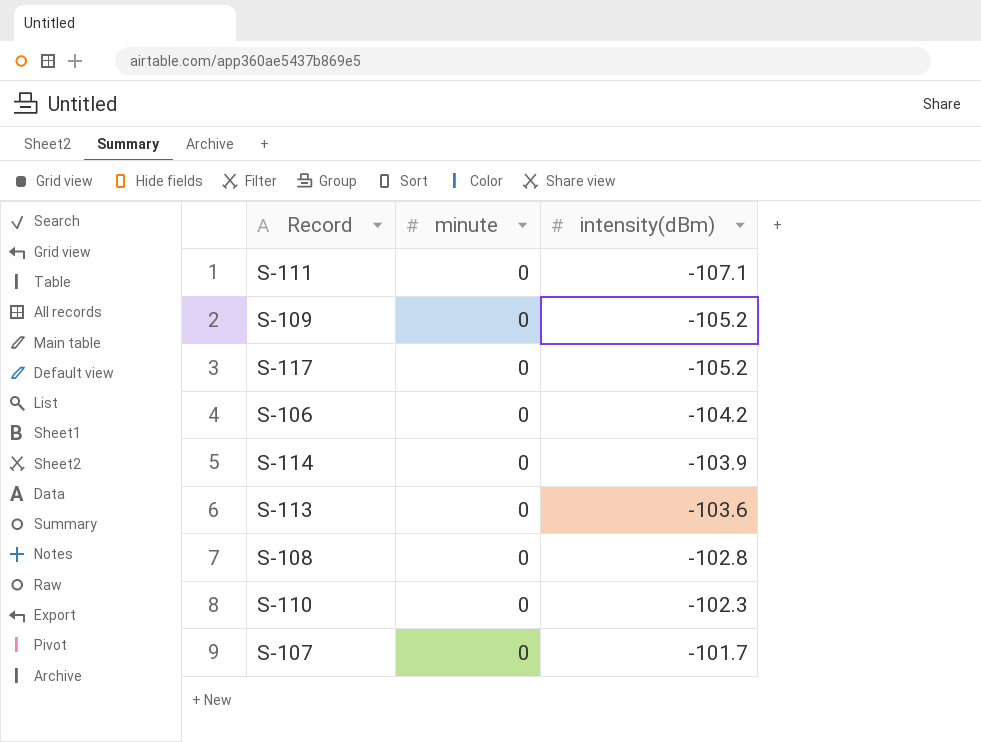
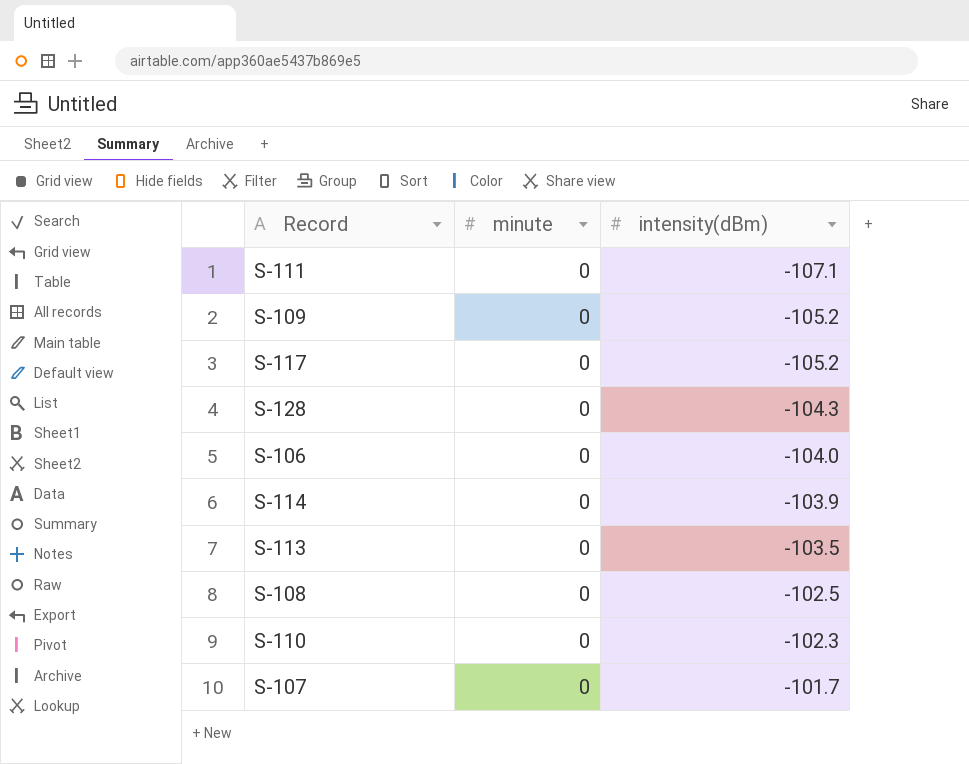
row S-128: none -> 0 | -104.3
S-106 | intensity(dBm): -104.2 -> -104.0
S-113 | intensity(dBm): -103.6 -> -103.5
S-108 | intensity(dBm): -102.8 -> -102.5

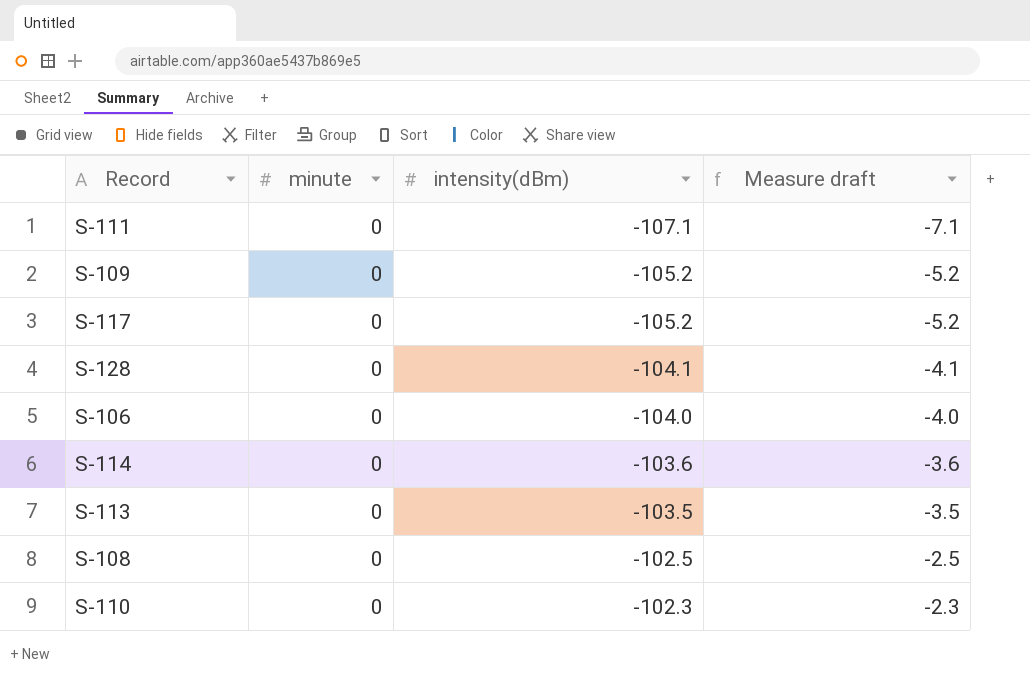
column Measure draft | formula: none -> [intensity(dBm)] + 100
row S-107: 0 | -101.7 -> none
S-128 | intensity(dBm): -104.3 -> -104.1
S-114 | intensity(dBm): -103.9 -> -103.6

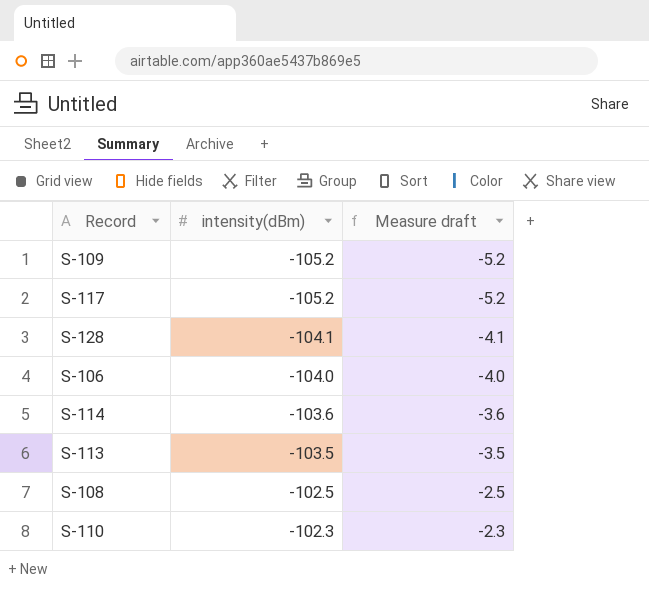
column minute | position: 2 -> none
row S-111: 0 | -107.1 | -7.1 -> none

